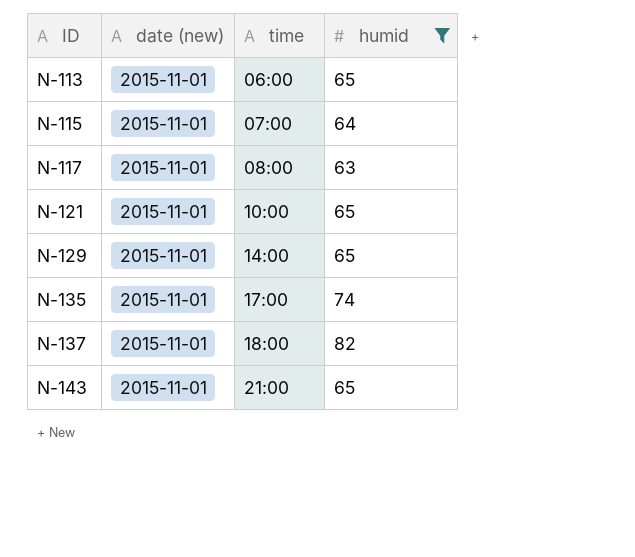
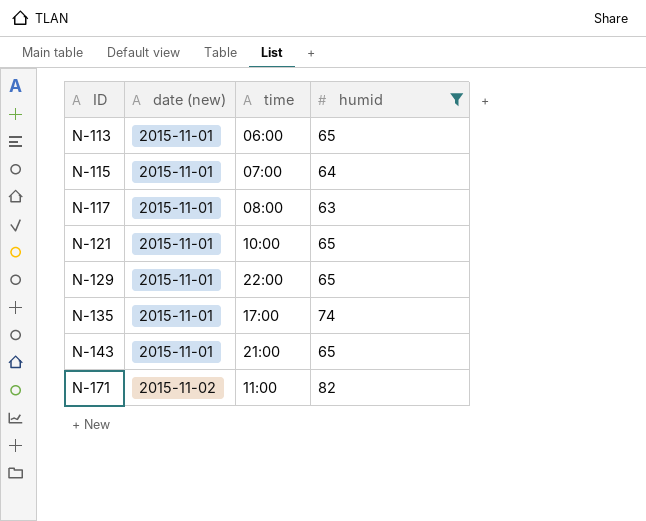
row N-137: 2015-11-01 | 18:00 | 82 -> none
N-129 | time: 14:00 -> 22:00
row N-171: none -> 2015-11-02 | 11:00 | 82

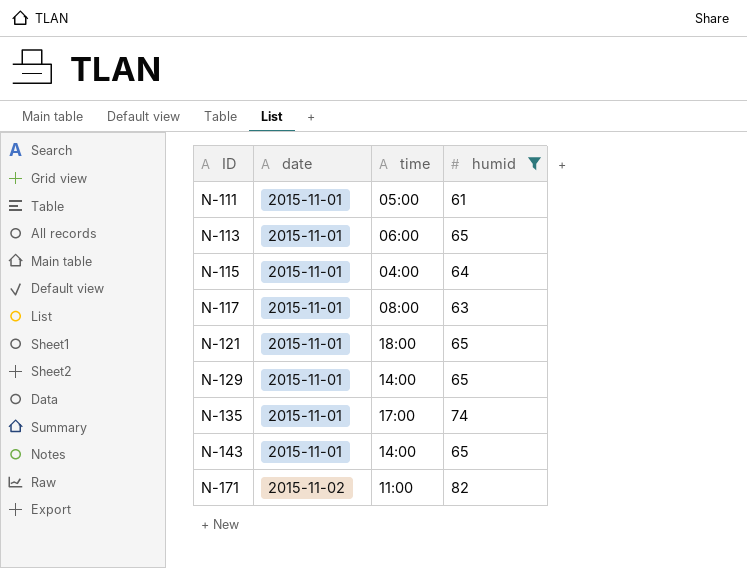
column name: date (new) -> date
row N-111: none -> 2015-11-01 | 05:00 | 61
N-115 | time: 07:00 -> 04:00
N-121 | time: 10:00 -> 18:00
N-129 | time: 22:00 -> 14:00
N-143 | time: 21:00 -> 14:00

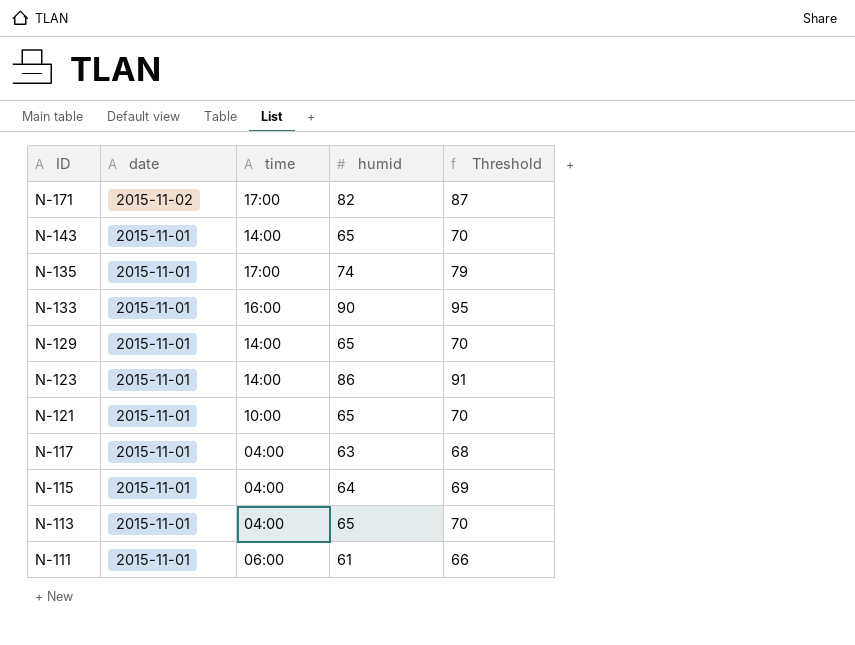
filter: humid <= 82 -> none
row order: ID ascending -> ID descending
column Threshold | formula: none -> [humid] + 5
N-171 | time: 11:00 -> 17:00
N-121 | time: 18:00 -> 10:00
N-117 | time: 08:00 -> 04:00
N-113 | time: 06:00 -> 04:00
N-111 | time: 05:00 -> 06:00

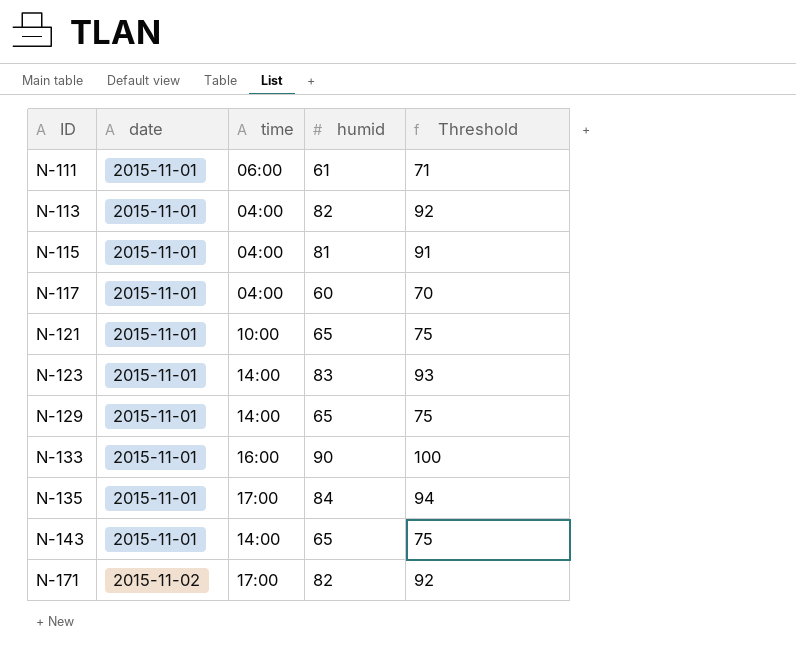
row order: ID descending -> ID ascending
column Threshold | formula: [humid] + 5 -> [humid] + 10
N-113 | humid: 65 -> 82
N-115 | humid: 64 -> 81
N-117 | humid: 63 -> 60
N-123 | humid: 86 -> 83
N-135 | humid: 74 -> 84

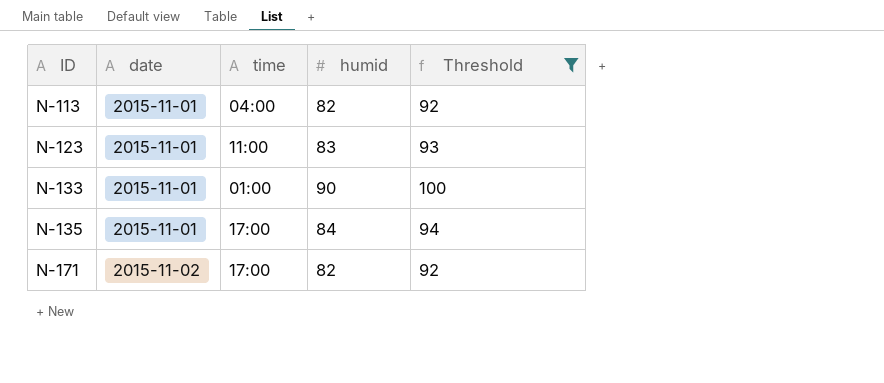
filter: none -> Threshold >= 92
N-123 | time: 14:00 -> 11:00
N-133 | time: 16:00 -> 01:00

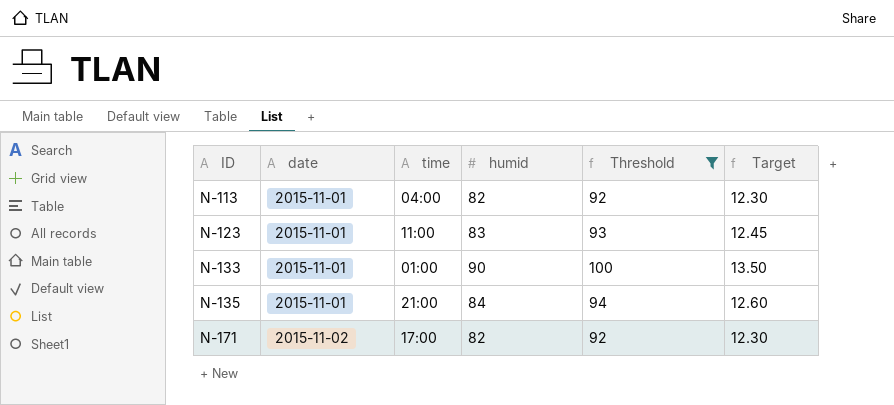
column Target | formula: none -> [humid] * 0.15
N-135 | time: 17:00 -> 21:00

